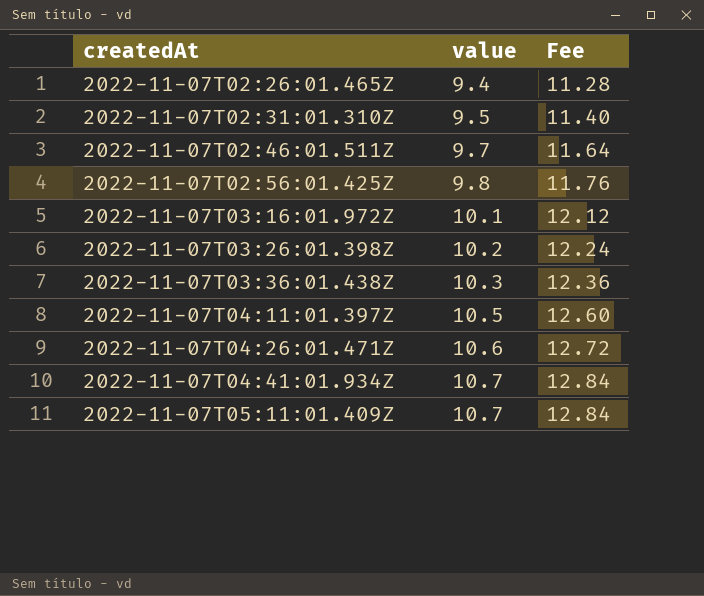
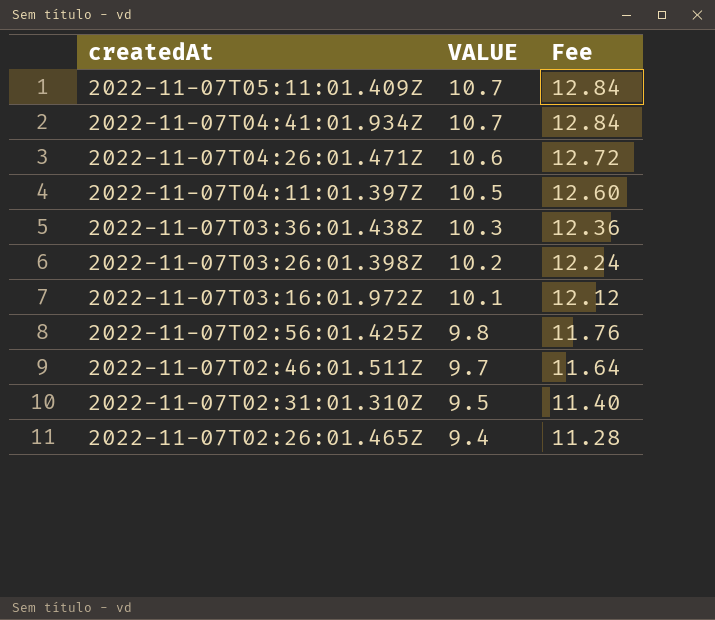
row order: createdAt ascending -> createdAt descending
column name: value -> VALUE

